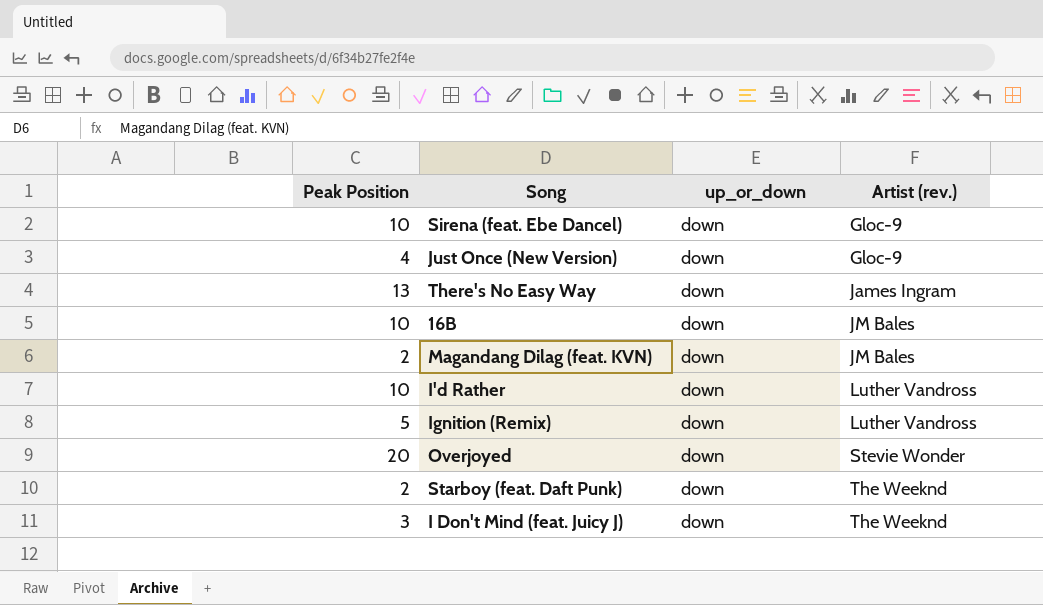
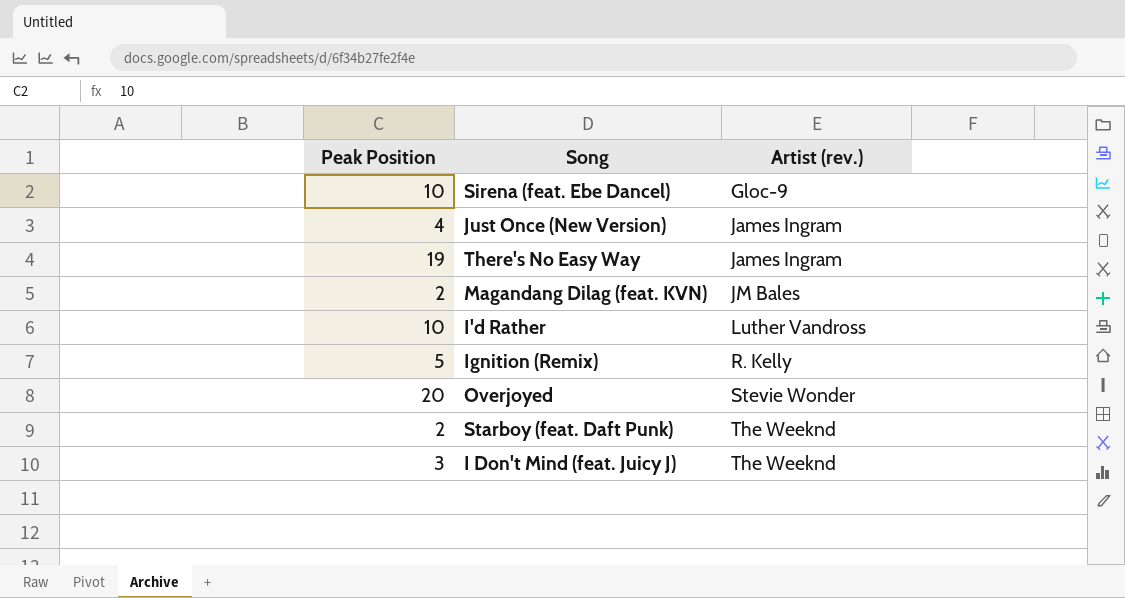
column up_or_down | position: 3 -> none
row 16B: 10 | down | JM Bales -> none
Just Once (New Version) | Artist (rev.): Gloc-9 -> James Ingram
There's No Easy Way | Peak Position: 13 -> 19
Ignition (Remix) | Artist (rev.): Luther Vandross -> R. Kelly

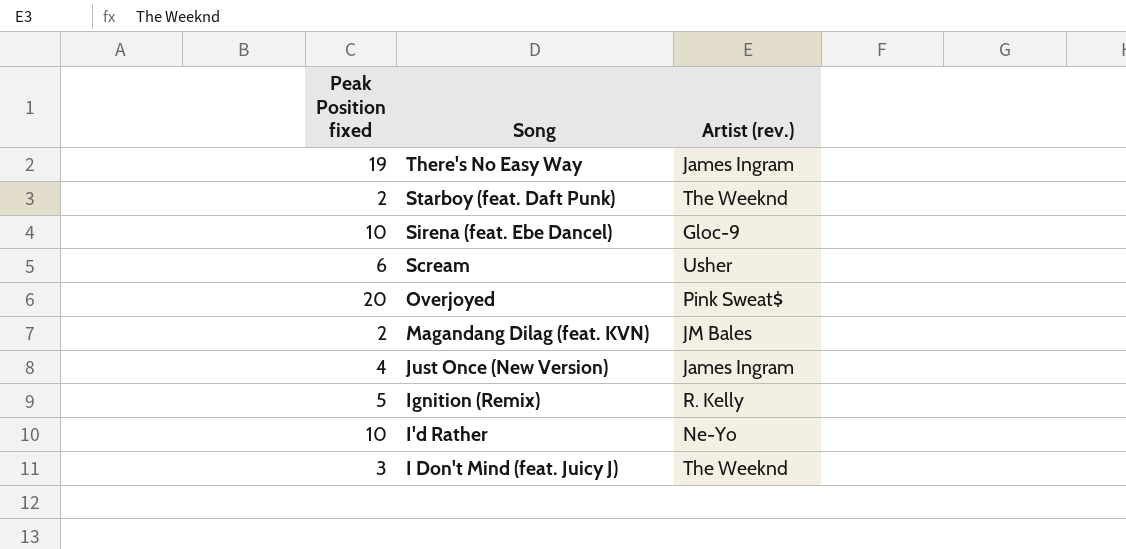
row order: Artist (rev.) ascending -> Song descending
column name: Peak Position -> Peak Position fixed
row Scream: none -> 6 | Usher
Overjoyed | Artist (rev.): Stevie Wonder -> Pink Sweat$
I'd Rather | Artist (rev.): Luther Vandross -> Ne-Yo

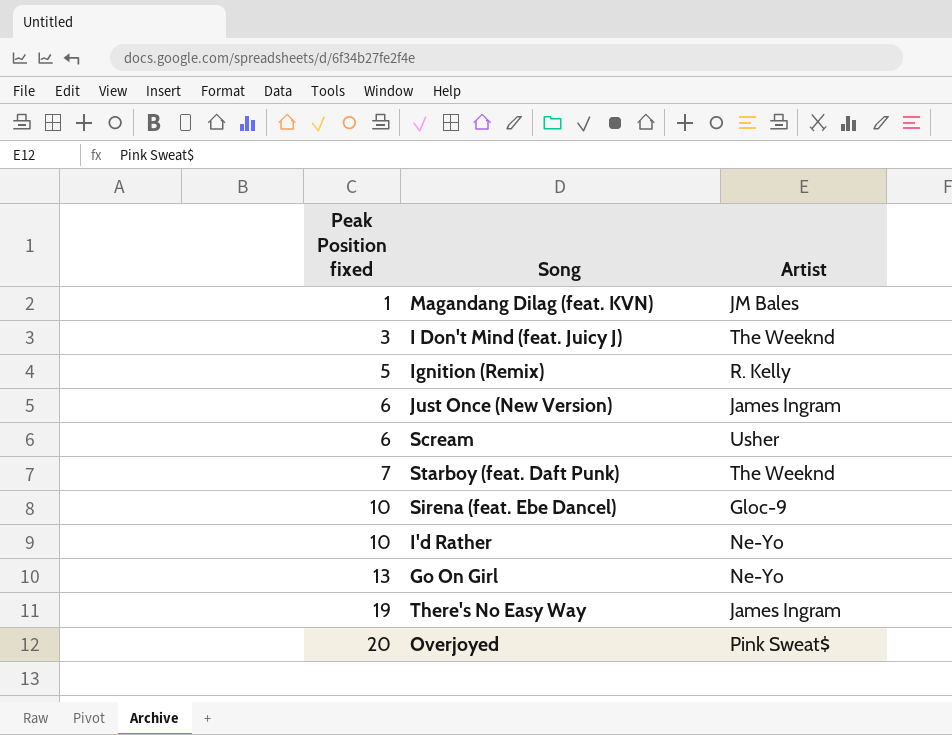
row order: Song descending -> Peak Position fixed ascending
column name: Artist (rev.) -> Artist
Magandang Dilag (feat. KVN) | Peak Position fixed: 2 -> 1
Just Once (New Version) | Peak Position fixed: 4 -> 6
Starboy (feat. Daft Punk) | Peak Position fixed: 2 -> 7
row Go On Girl: none -> 13 | Ne-Yo

